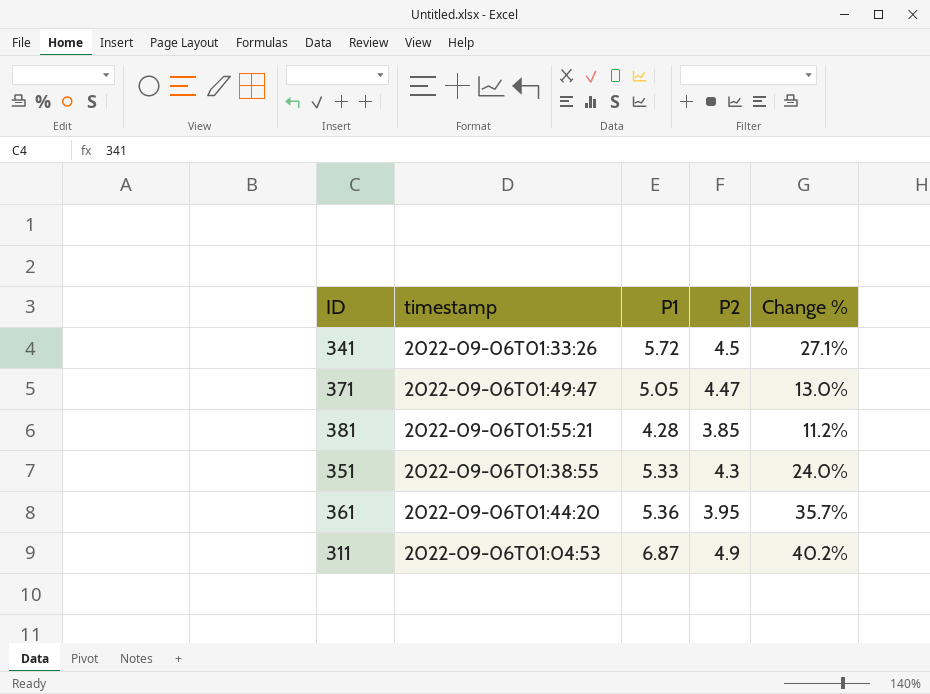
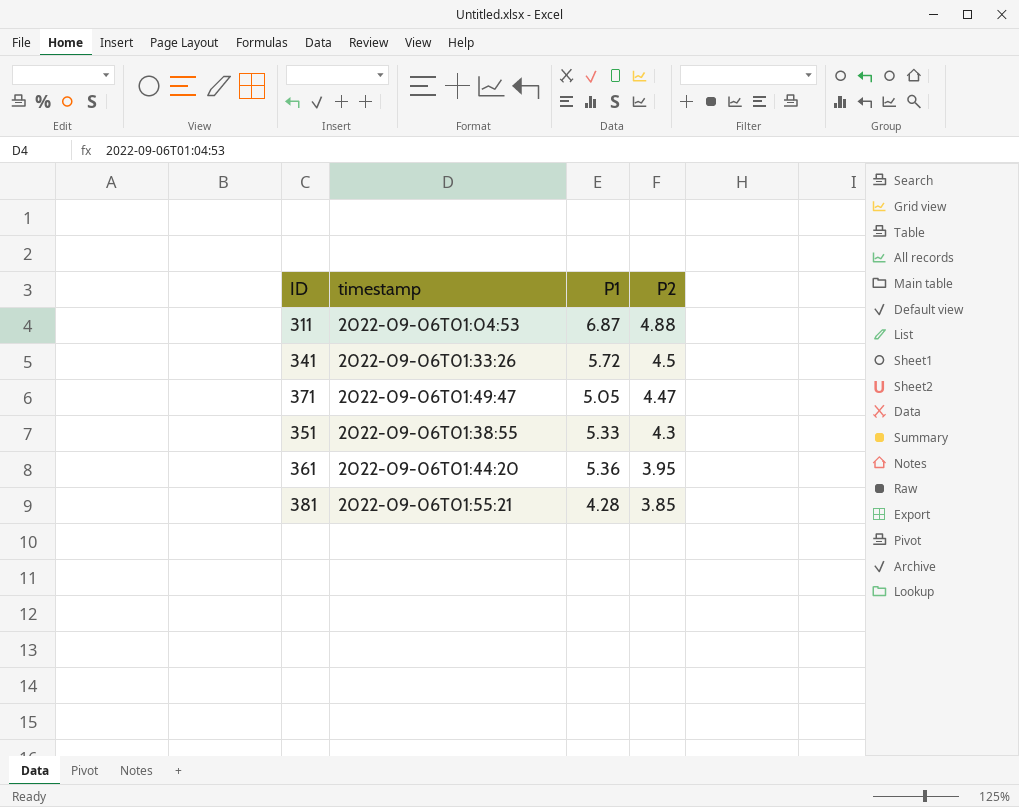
row order: none -> P2 descending
column Change % | formula: ([P1] - [P2]) / [P2] -> none
311 | P2: 4.9 -> 4.88

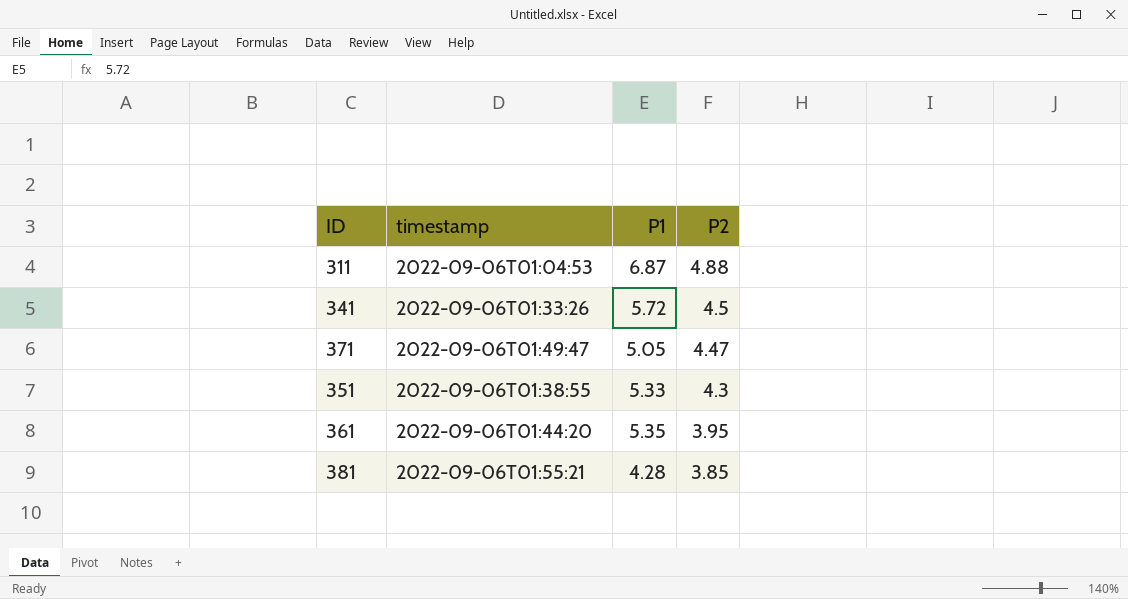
361 | P1: 5.36 -> 5.35

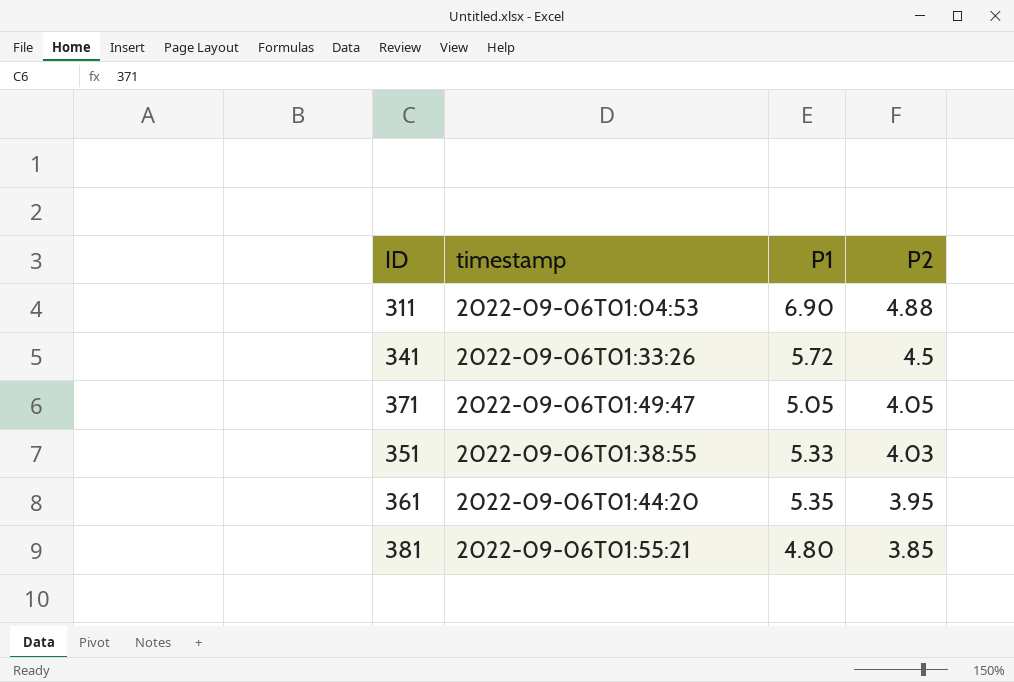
311 | P1: 6.87 -> 6.90
371 | P2: 4.47 -> 4.05
351 | P2: 4.3 -> 4.03
381 | P1: 4.28 -> 4.80

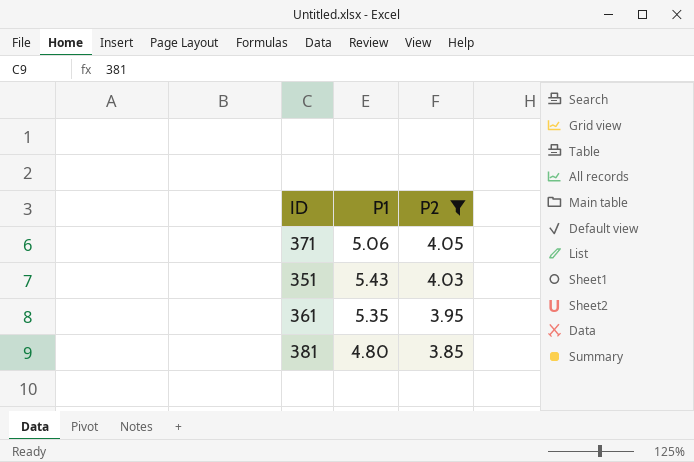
filter: none -> P2 <= 4.05
column timestamp | position: 2 -> none
371 | P1: 5.05 -> 5.06
351 | P1: 5.33 -> 5.43

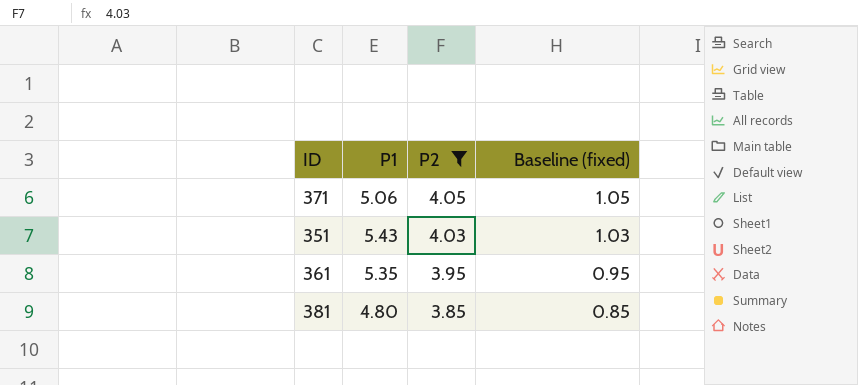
column Baseline (fixed) | formula: none -> [P2] - 3

